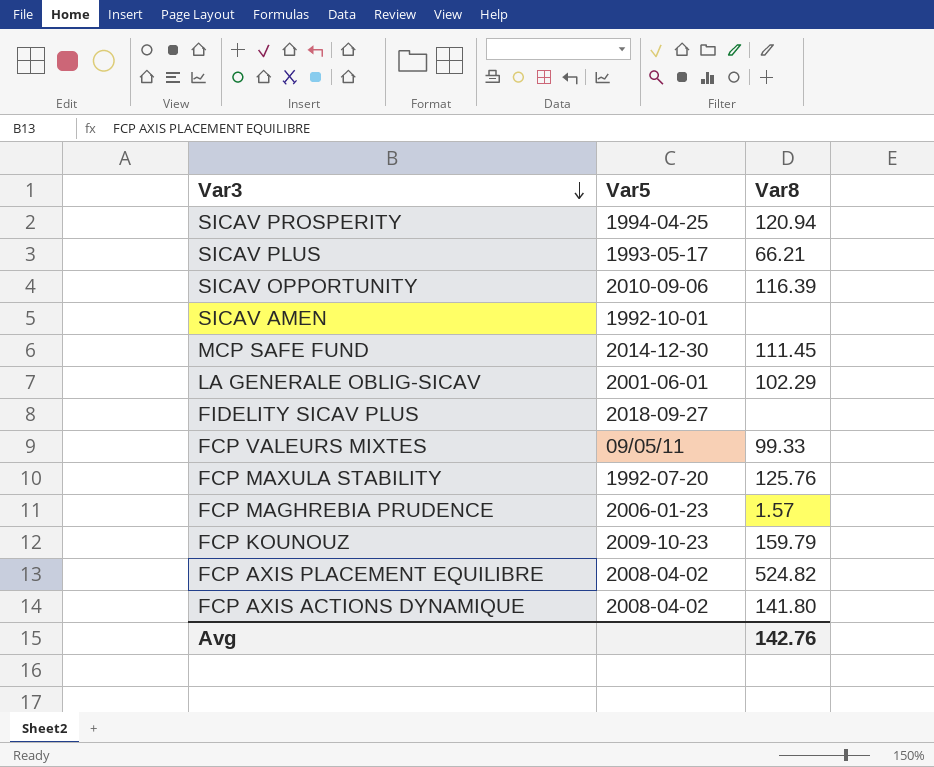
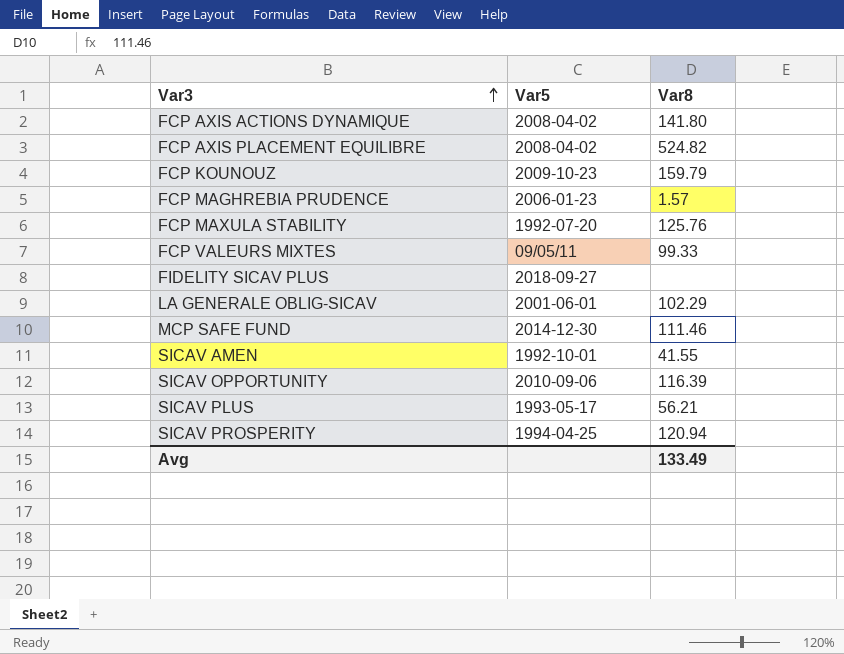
row order: Var3 descending -> Var3 ascending
MCP SAFE FUND | Var8: 111.45 -> 111.46
SICAV AMEN | Var8: none -> 41.55
SICAV PLUS | Var8: 66.21 -> 56.21
Avg | Var8: 142.76 -> 133.49

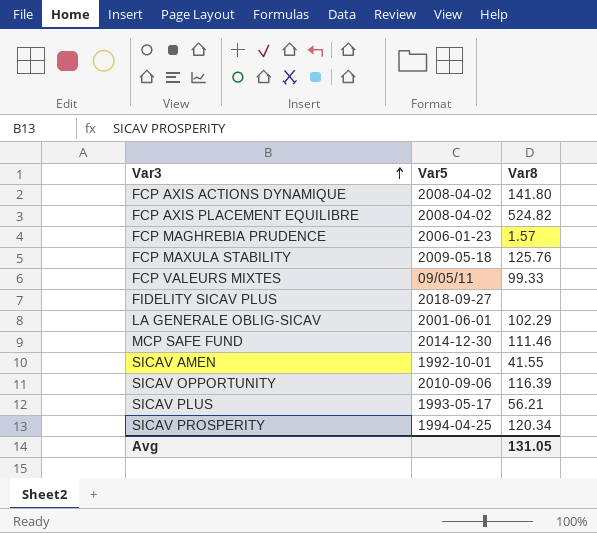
row FCP KOUNOUZ: 2009-10-23 | 159.79 -> none
FCP MAXULA STABILITY | Var5: 1992-07-20 -> 2009-05-18
SICAV PROSPERITY | Var8: 120.94 -> 120.34
Avg | Var8: 133.49 -> 131.05

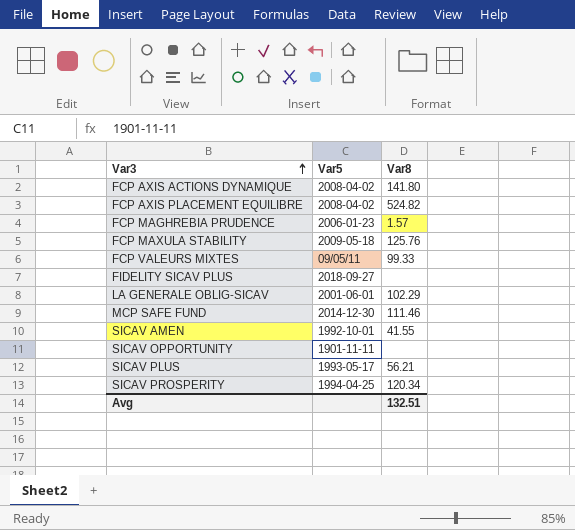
SICAV OPPORTUNITY | Var5: 2010-09-06 -> 1901-11-11
SICAV OPPORTUNITY | Var8: 116.39 -> none
Avg | Var8: 131.05 -> 132.51

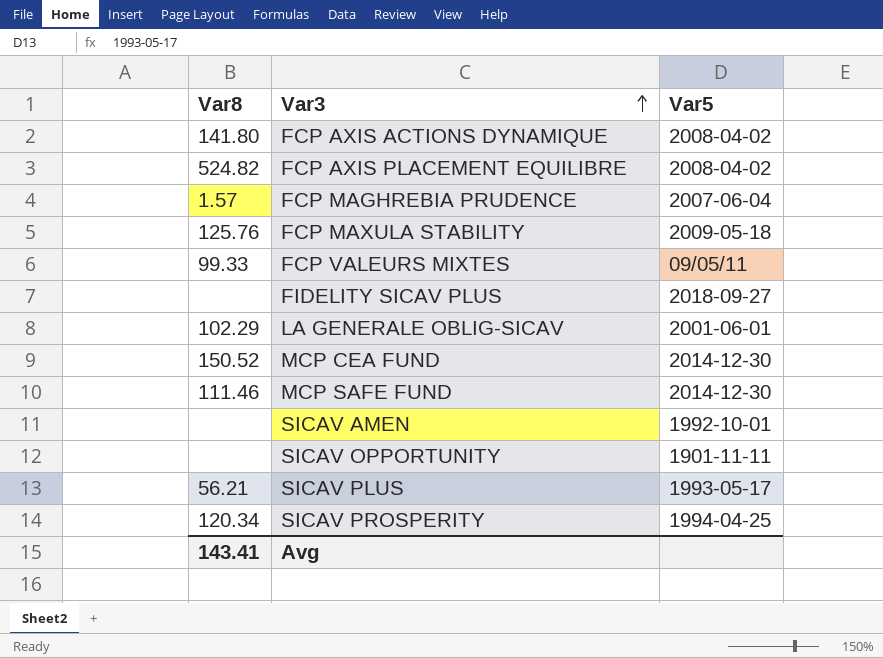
column Var8 | position: 3 -> 1
FCP MAGHREBIA PRUDENCE | Var5: 2006-01-23 -> 2007-06-04
row MCP CEA FUND: none -> 150.52 | 2014-12-30
SICAV AMEN | Var8: 41.55 -> none
Avg | Var8: 132.51 -> 143.41

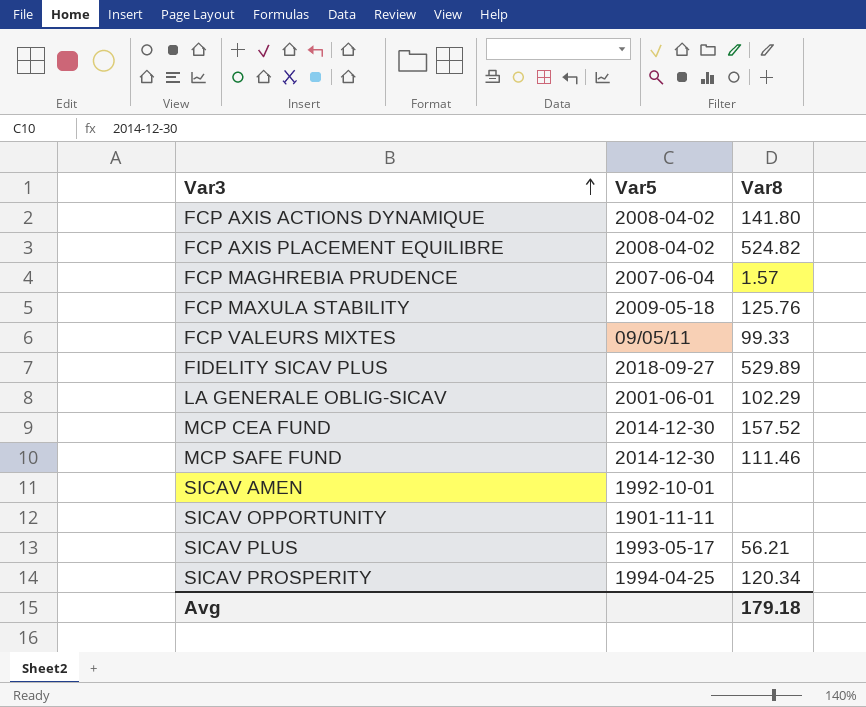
column Var8 | position: 1 -> 3
FIDELITY SICAV PLUS | Var8: none -> 529.89
MCP CEA FUND | Var8: 150.52 -> 157.52
Avg | Var8: 143.41 -> 179.18

